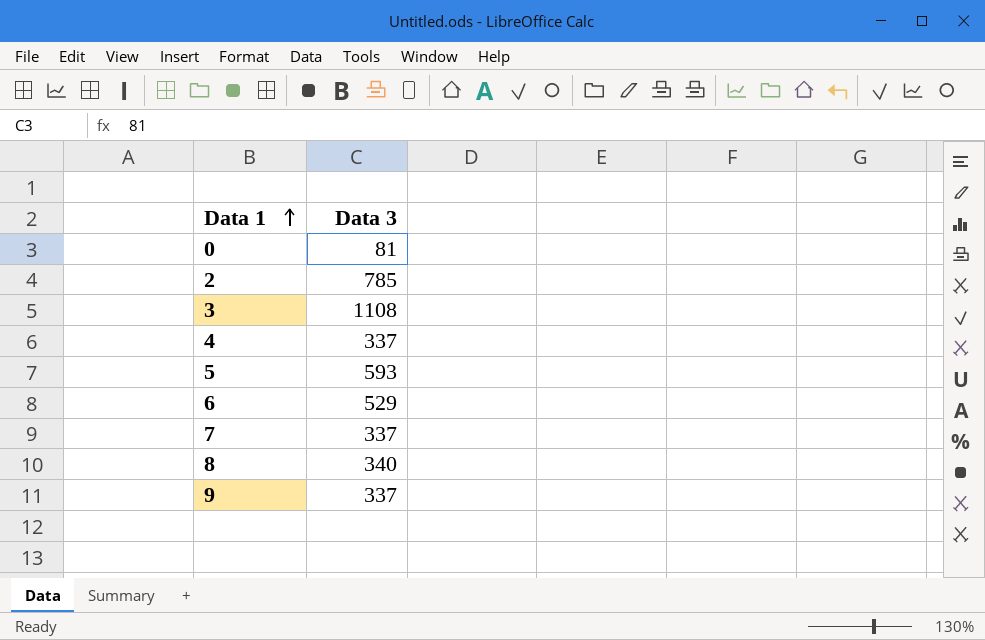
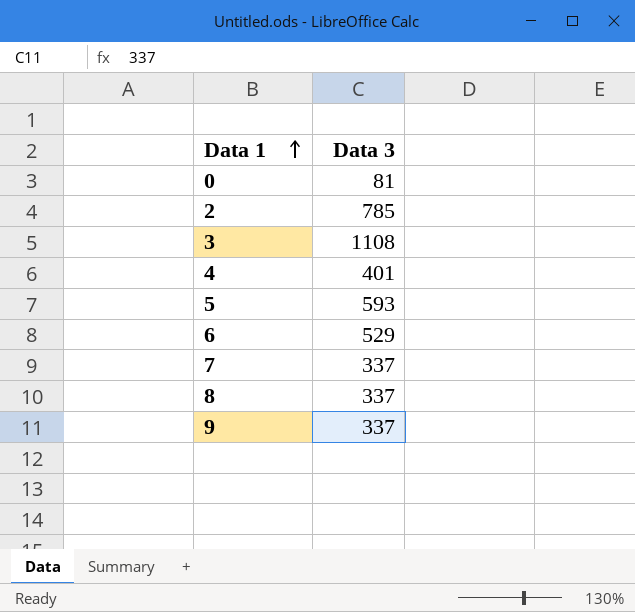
4 | Data 3: 337 -> 401
8 | Data 3: 340 -> 337

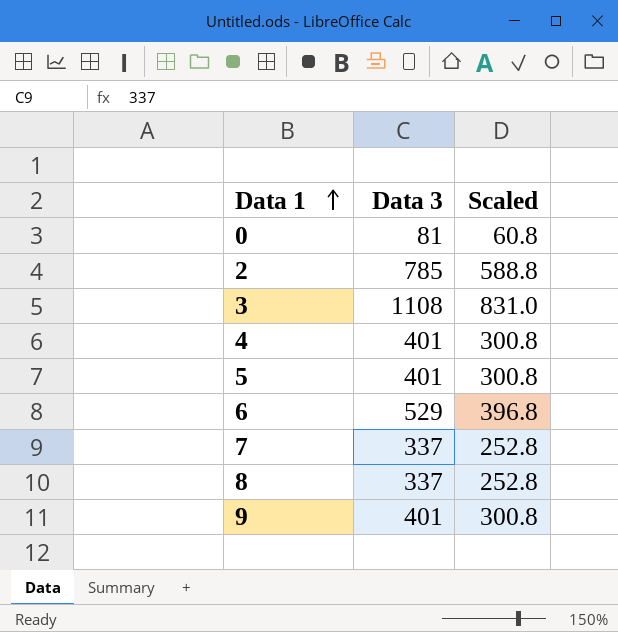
column Scaled | formula: none -> [Data 3] * 0.75
5 | Data 3: 593 -> 401
9 | Data 3: 337 -> 401

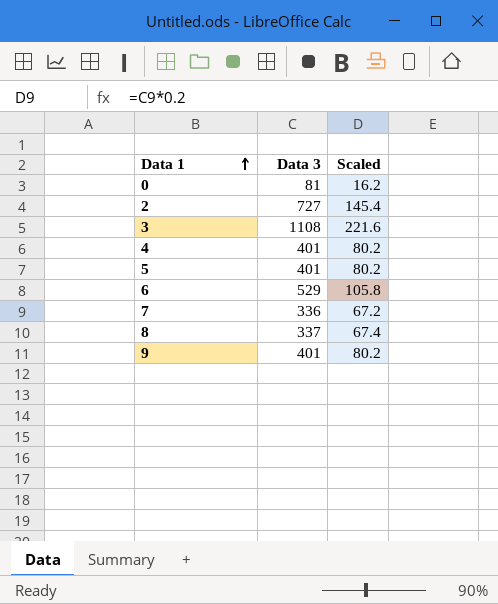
column Scaled | formula: [Data 3] * 0.75 -> [Data 3] * 0.2
2 | Data 3: 785 -> 727
7 | Data 3: 337 -> 336

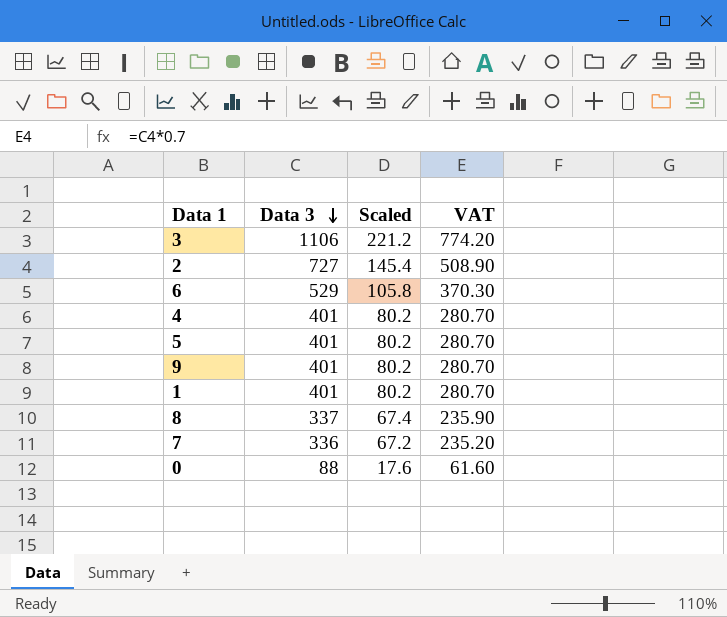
row order: Data 1 ascending -> Data 3 descending
column VAT | formula: none -> [Data 3] * 0.7
3 | Data 3: 1108 -> 1106
3 | Scaled: 221.6 -> 221.2
row 1: none -> 401 | 80.2 | 280.70
0 | Data 3: 81 -> 88
0 | Scaled: 16.2 -> 17.6

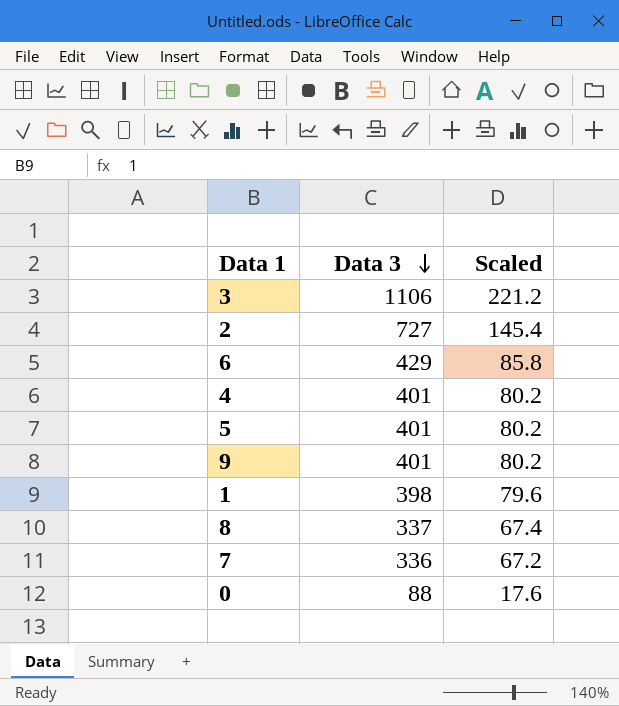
column VAT | formula: [Data 3] * 0.7 -> none
6 | Data 3: 529 -> 429
6 | Scaled: 105.8 -> 85.8
1 | Data 3: 401 -> 398
1 | Scaled: 80.2 -> 79.6

